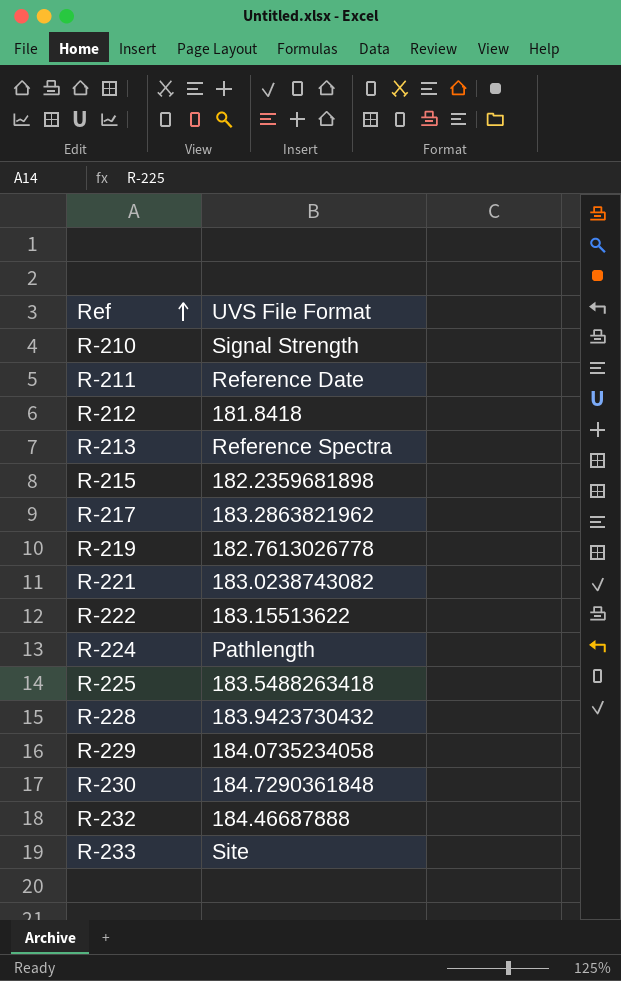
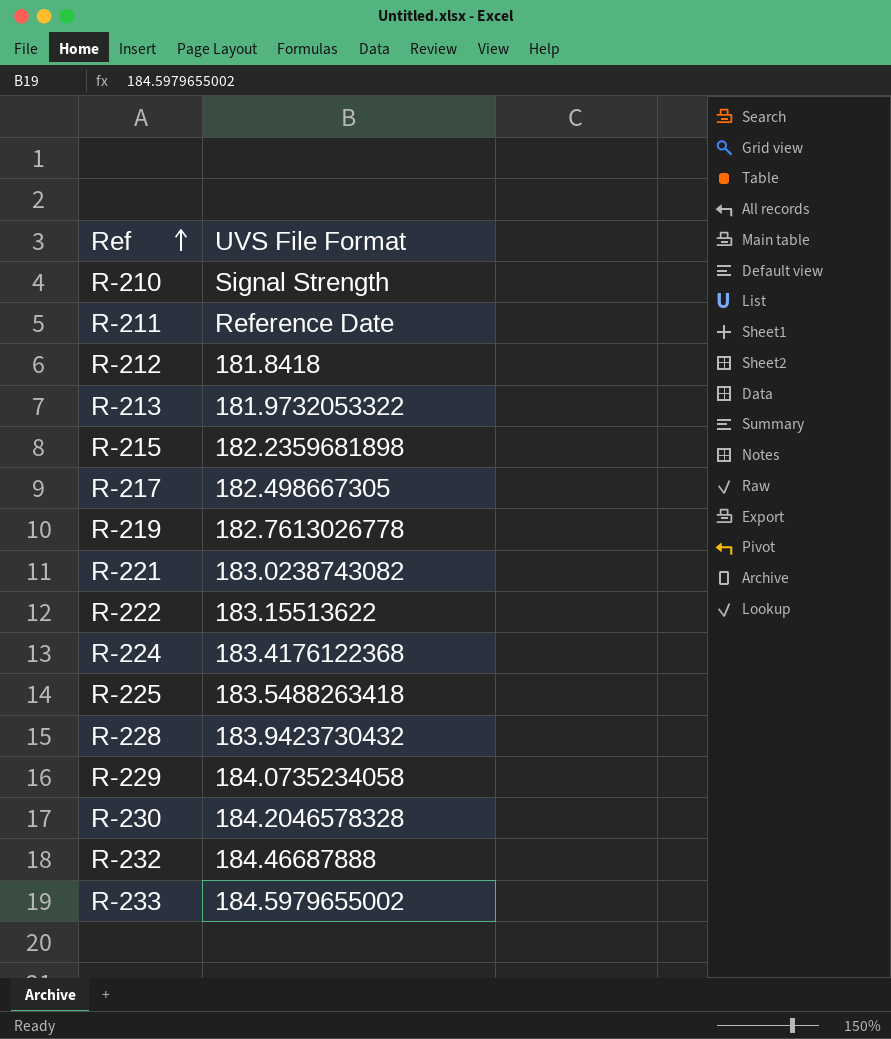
R-213 | UVS File Format: Reference Spectra -> 181.9732053322
R-217 | UVS File Format: 183.2863821962 -> 182.498667305
R-224 | UVS File Format: Pathlength -> 183.4176122368
R-230 | UVS File Format: 184.7290361848 -> 184.2046578328
R-233 | UVS File Format: Site -> 184.5979655002

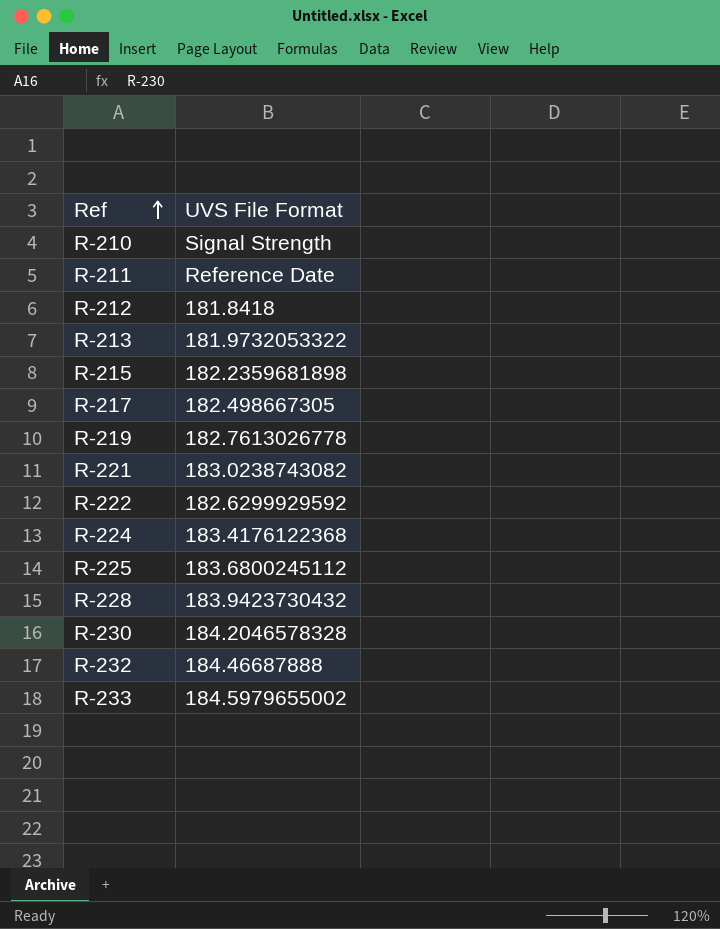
row R-229: 184.0735234058 -> none
R-222 | UVS File Format: 183.15513622 -> 182.6299929592
R-225 | UVS File Format: 183.5488263418 -> 183.6800245112

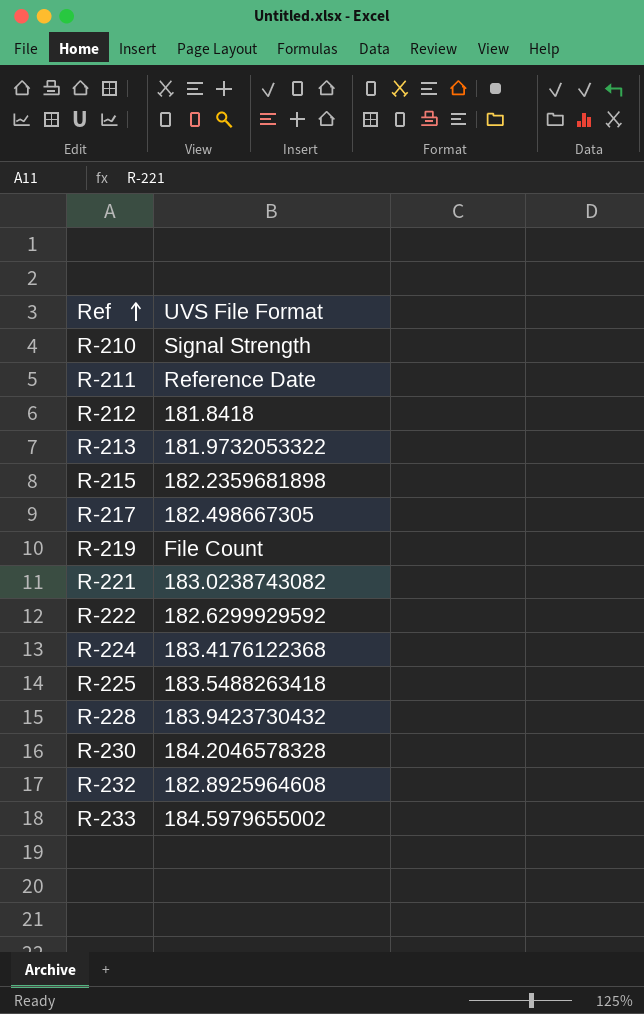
R-219 | UVS File Format: 182.7613026778 -> File Count
R-225 | UVS File Format: 183.6800245112 -> 183.5488263418
R-232 | UVS File Format: 184.46687888 -> 182.8925964608

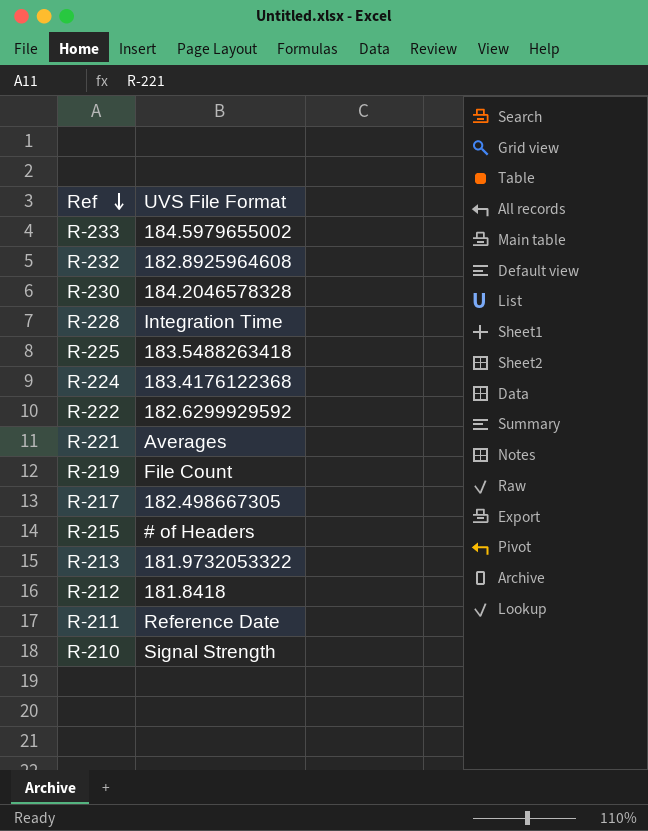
row order: Ref ascending -> Ref descending
R-228 | UVS File Format: 183.9423730432 -> Integration Time
R-221 | UVS File Format: 183.0238743082 -> Averages
R-215 | UVS File Format: 182.2359681898 -> # of Headers

